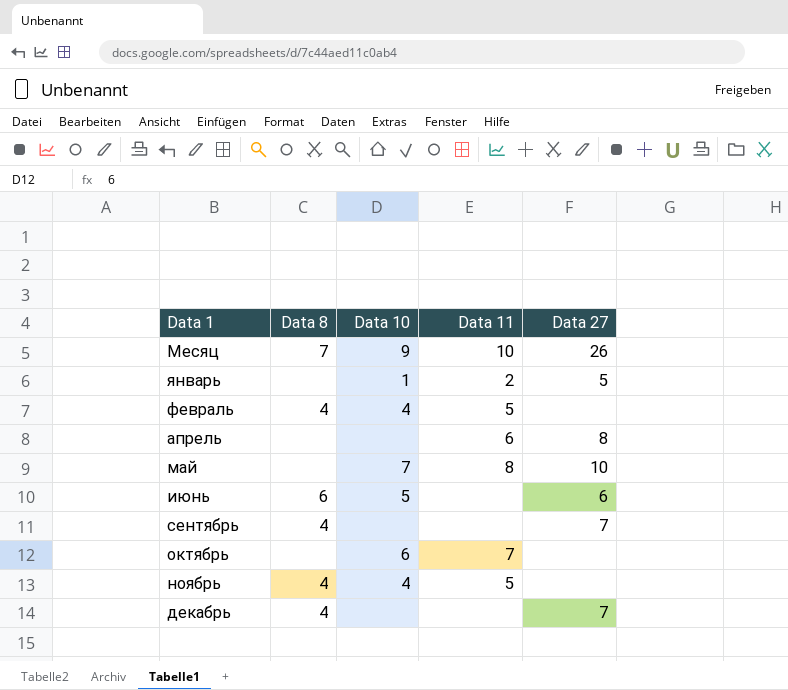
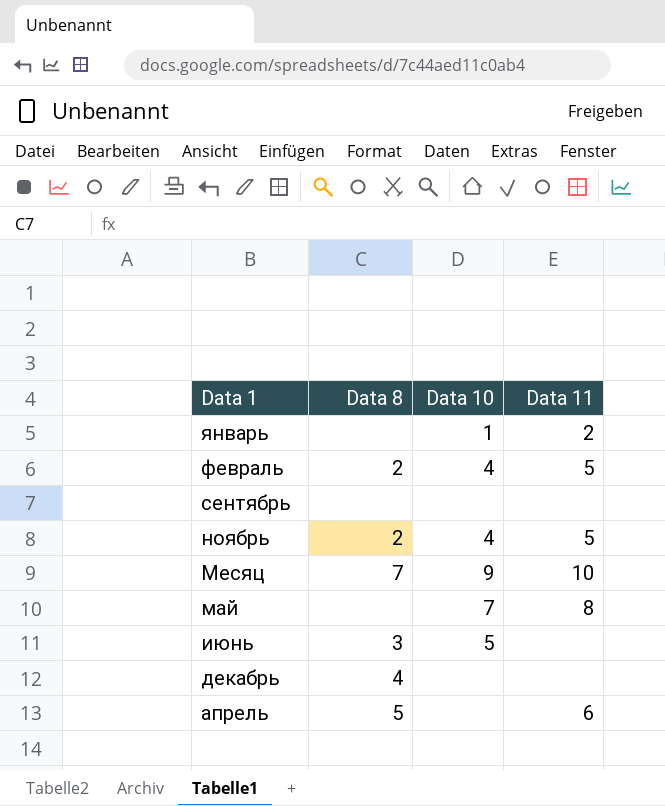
row order: none -> Data 1 descending
column Data 27 | position: 5 -> none
row октябрь: none | 6 | 7 | none -> none
февраль | Data 8: 4 -> 2
сентябрь | Data 8: 4 -> none
ноябрь | Data 8: 4 -> 2
июнь | Data 8: 6 -> 3
апрель | Data 8: none -> 5

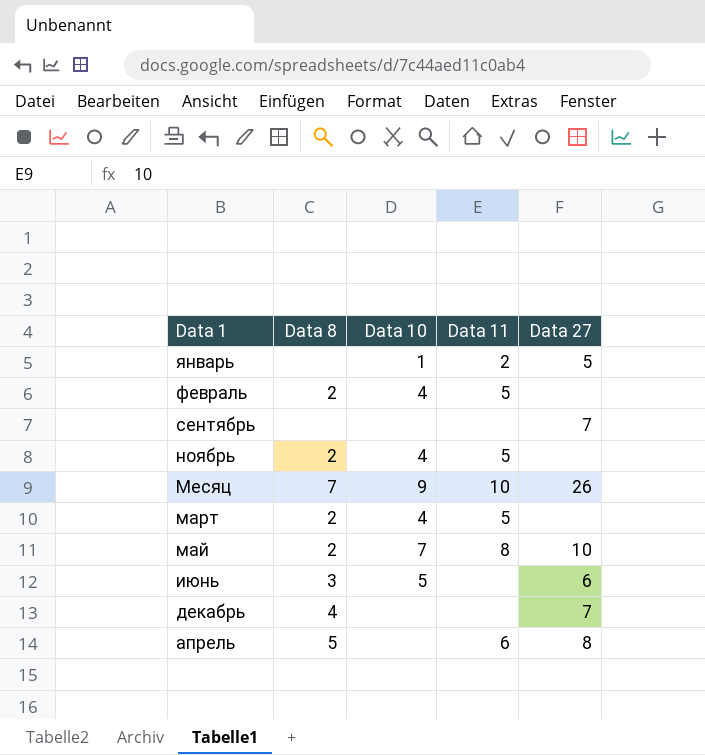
column Data 27 | position: none -> 5
row март: none -> 2 | 4 | 5 | none
май | Data 8: none -> 2

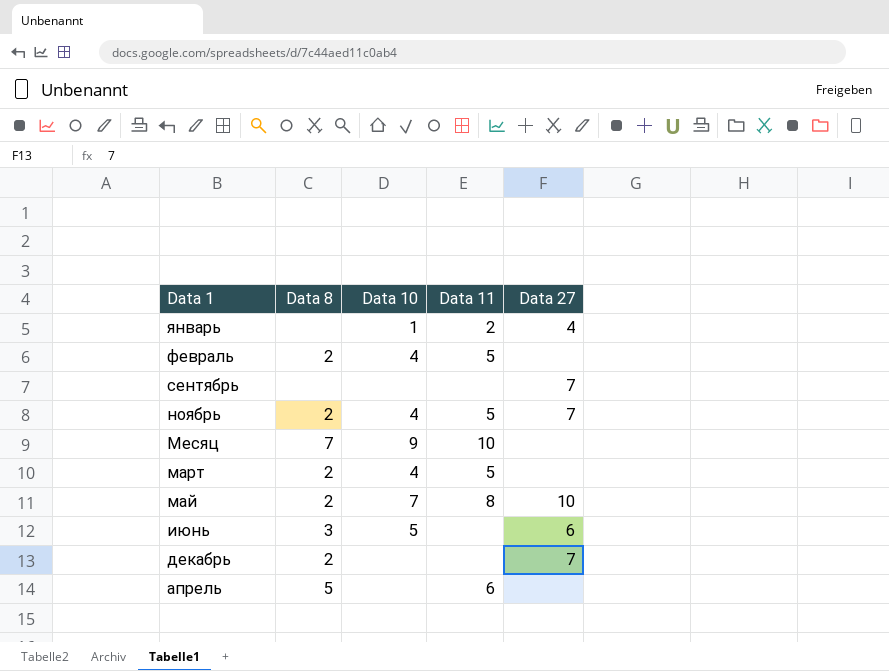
январь | Data 27: 5 -> 4
ноябрь | Data 27: none -> 7
Месяц | Data 27: 26 -> none
декабрь | Data 8: 4 -> 2
апрель | Data 27: 8 -> none

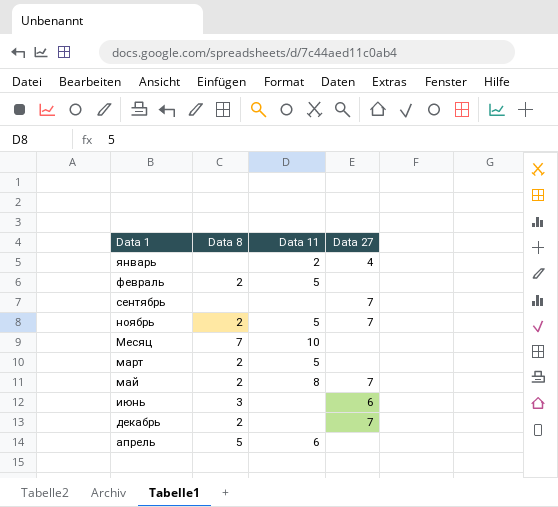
column Data 10 | position: 3 -> none
май | Data 27: 10 -> 7

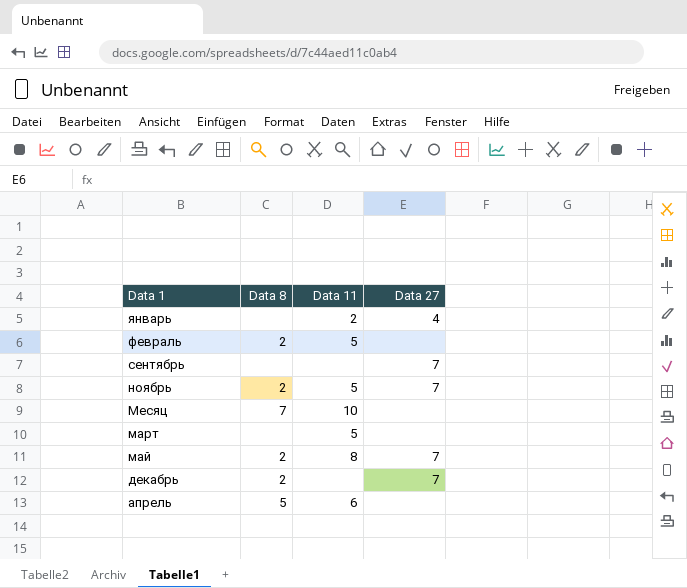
row июнь: 3 | none | 6 -> none
март | Data 8: 2 -> none

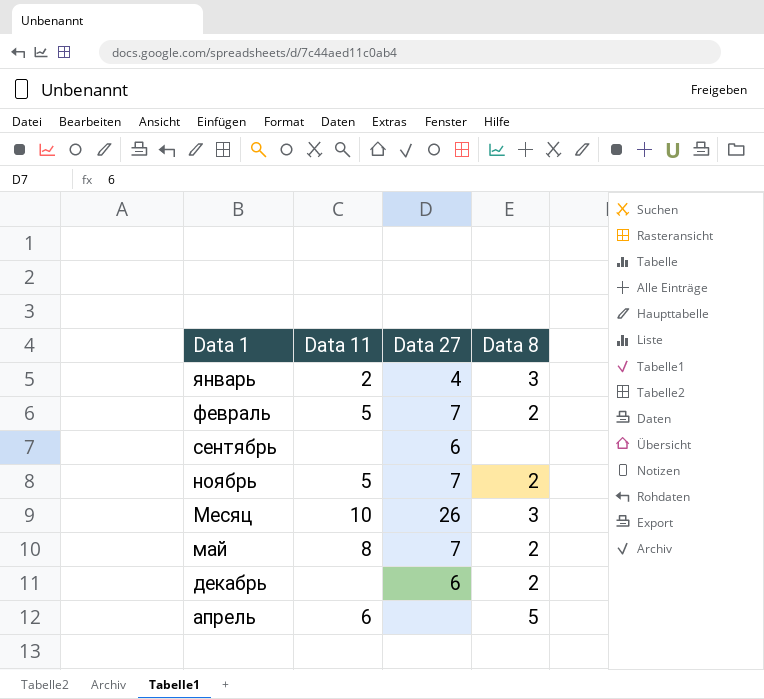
column Data 8 | position: 2 -> 4
row март: none | 5 | none -> none
январь | Data 8: none -> 3
февраль | Data 27: none -> 7
сентябрь | Data 27: 7 -> 6
Месяц | Data 27: none -> 26
Месяц | Data 8: 7 -> 3
декабрь | Data 27: 7 -> 6

